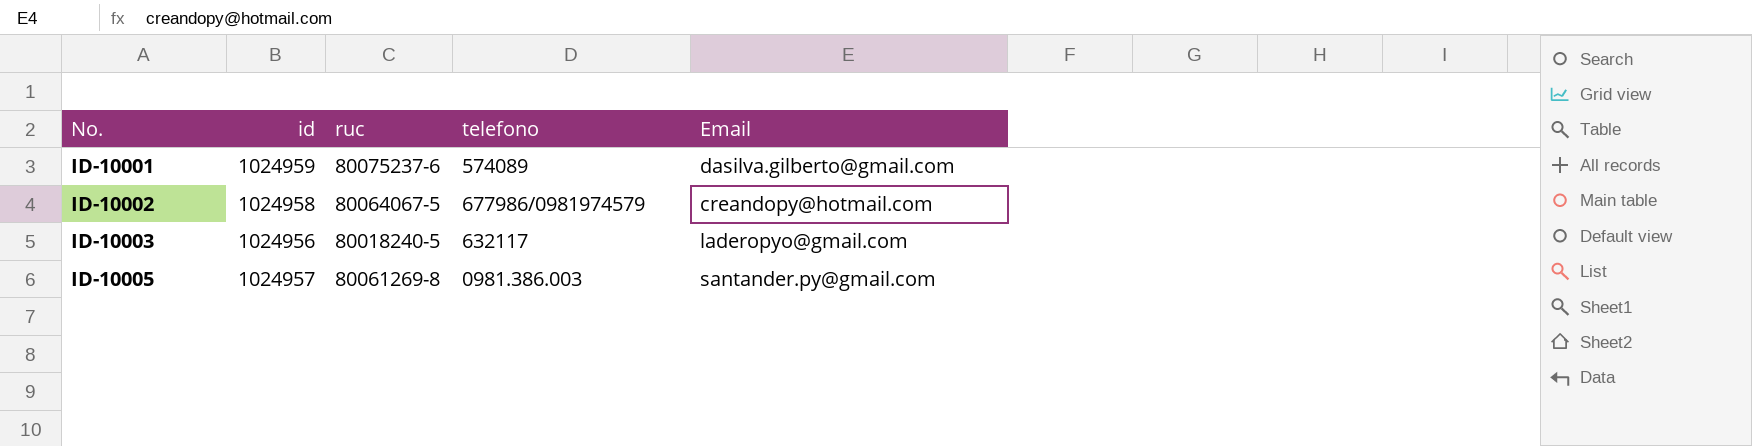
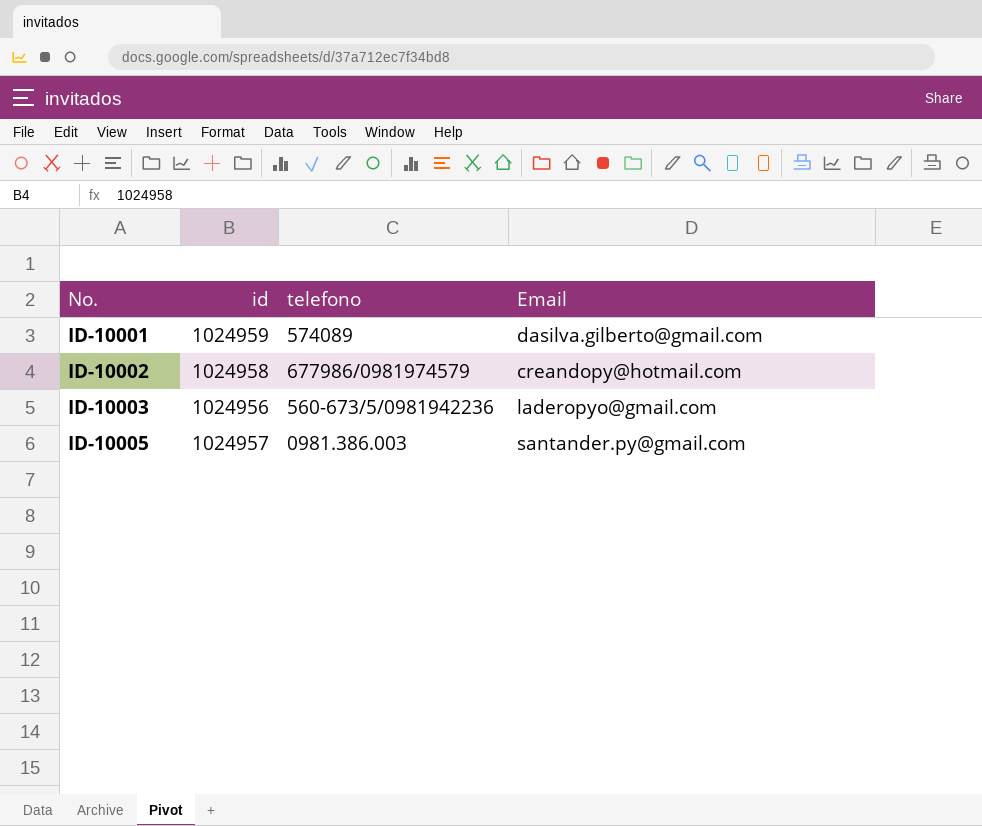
column ruc | position: 3 -> none
ID-10003 | telefono: 632117 -> 560-673/5/0981942236

